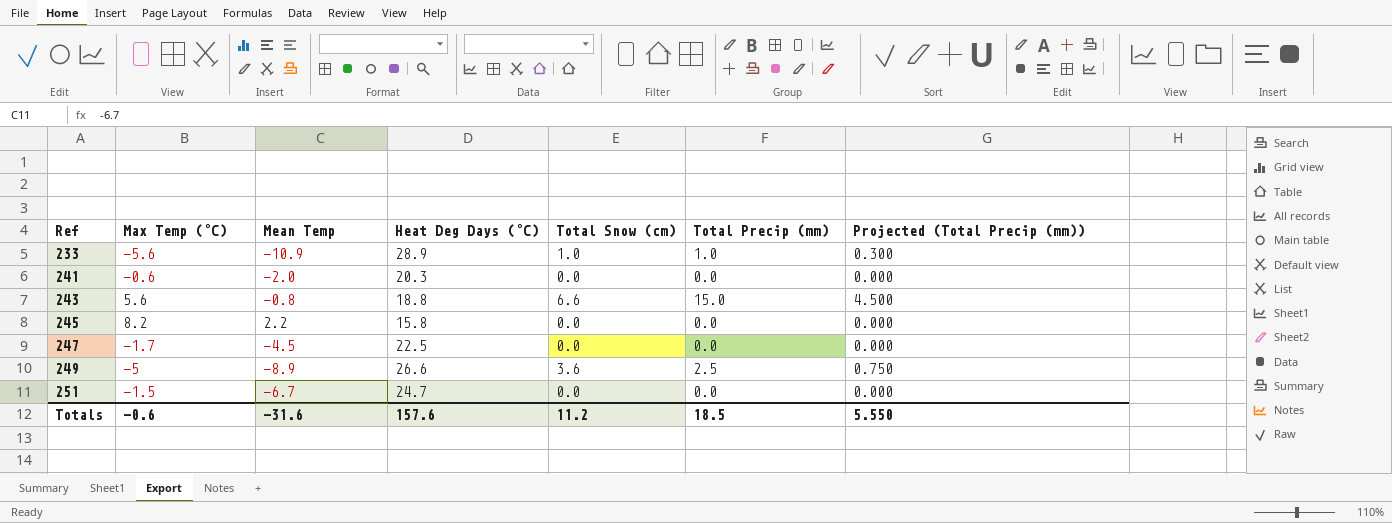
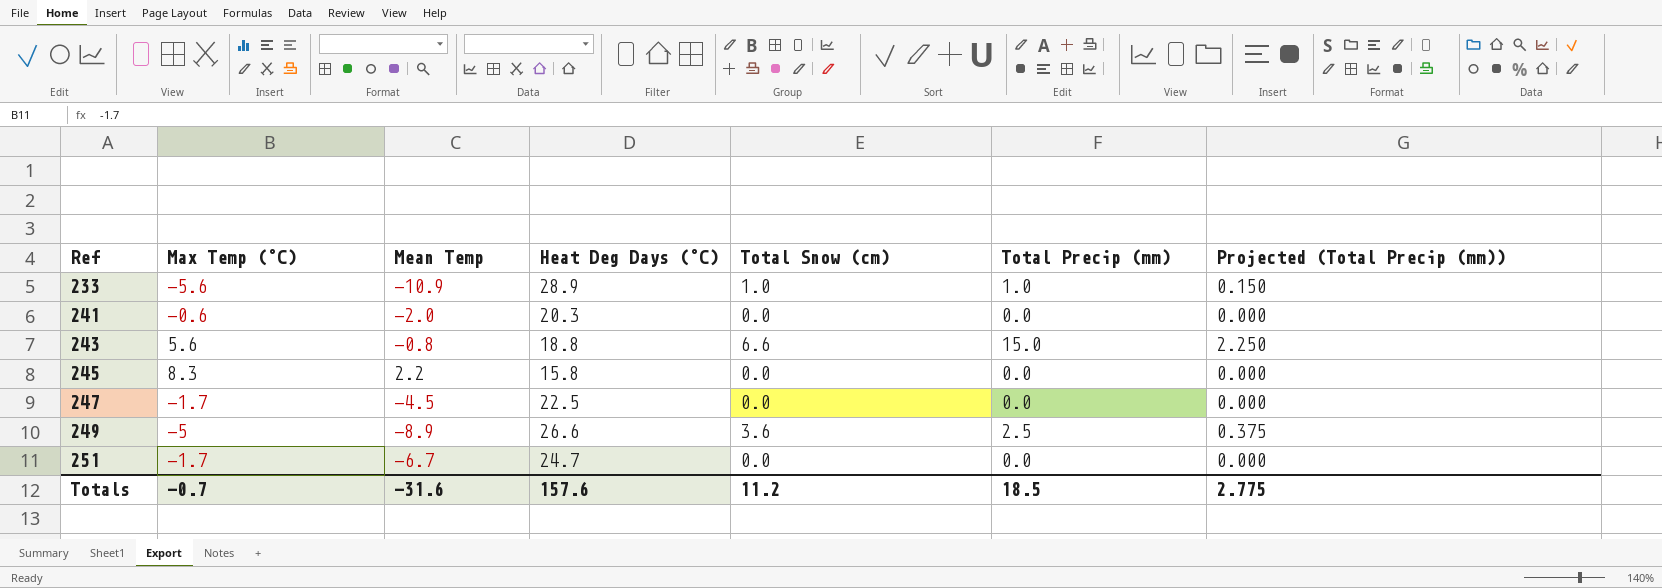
column Projected (Total Precip (mm)) | formula: [Total Precip (mm)] * 0.3 -> [Total Precip (mm)] * 0.15
245 | Max Temp (°C): 8.2 -> 8.3
251 | Max Temp (°C): -1.5 -> -1.7
Totals | Max Temp (°C): -0.6 -> -0.7
Totals | Projected (Total Precip (mm)): 5.550 -> 2.775

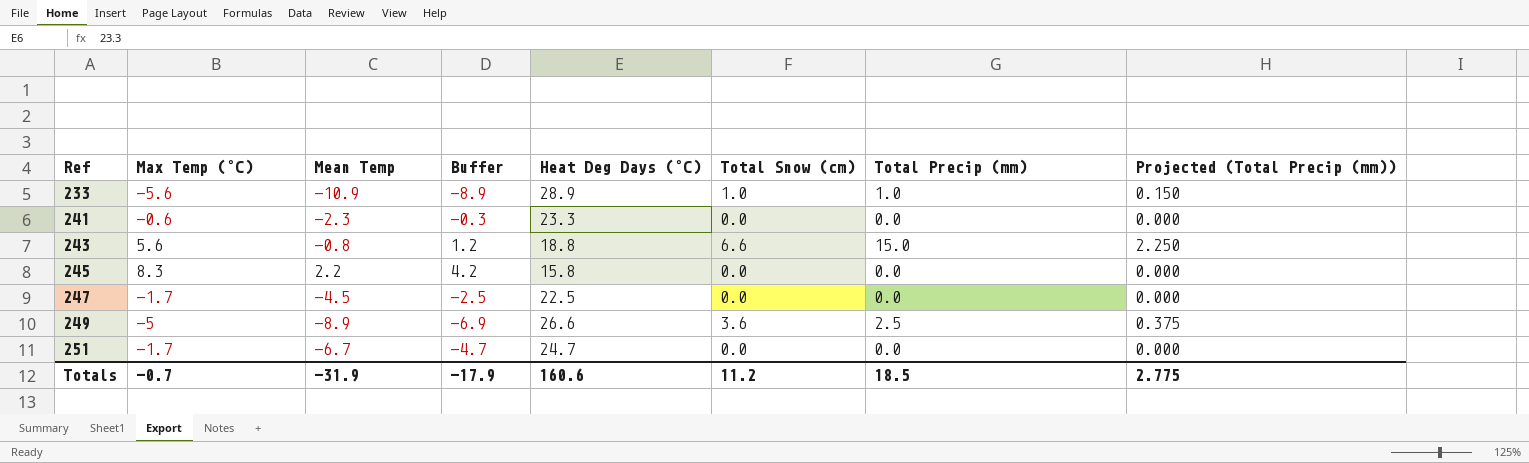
column Buffer | formula: none -> [Mean Temp] + 2
241 | Mean Temp: -2.0 -> -2.3
241 | Heat Deg Days (°C): 20.3 -> 23.3
Totals | Mean Temp: -31.6 -> -31.9
Totals | Heat Deg Days (°C): 157.6 -> 160.6

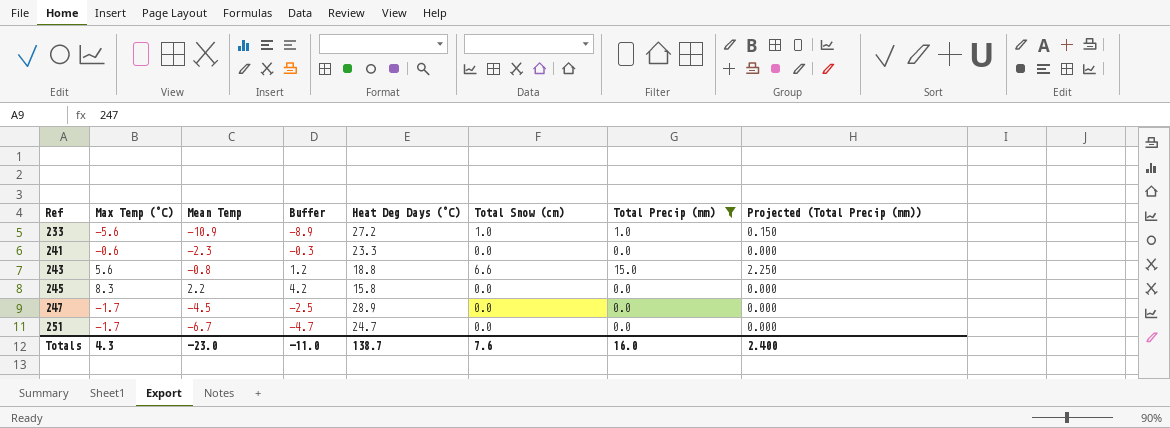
filter: none -> Total Precip (mm) != 2.5
233 | Heat Deg Days (°C): 28.9 -> 27.2
247 | Heat Deg Days (°C): 22.5 -> 28.9
Totals | Max Temp (°C): -0.7 -> 4.3
Totals | Mean Temp: -31.9 -> -23.0
Totals | Buffer: -17.9 -> -11.0
Totals | Heat Deg Days (°C): 160.6 -> 138.7
Totals | Total Snow (cm): 11.2 -> 7.6
Totals | Total Precip (mm): 18.5 -> 16.0
Totals | Projected (Total Precip (mm)): 2.775 -> 2.400

